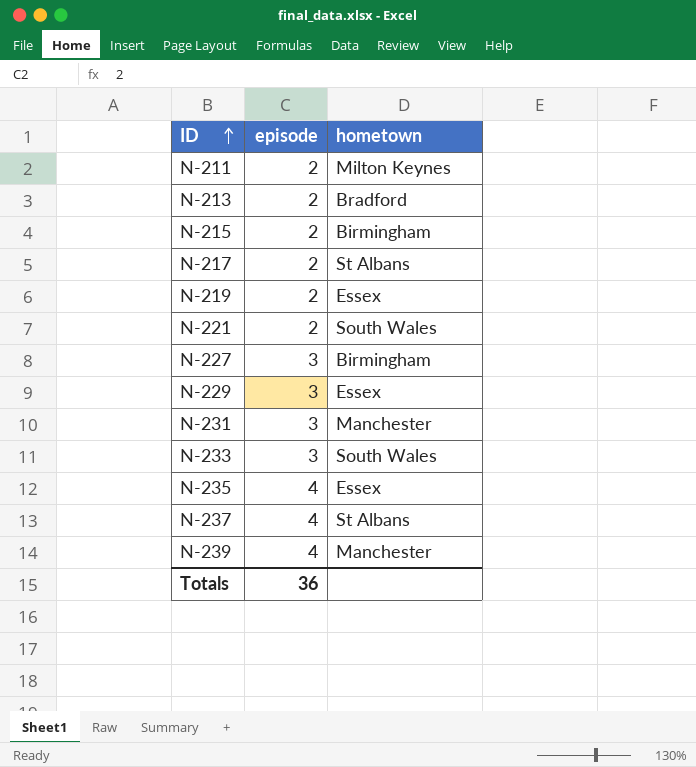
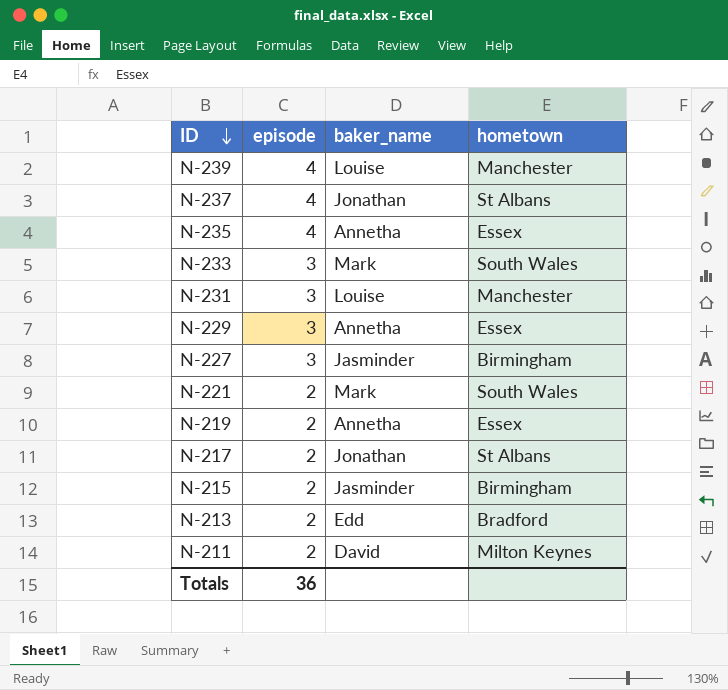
row order: ID ascending -> ID descending
column baker_name | position: none -> 3

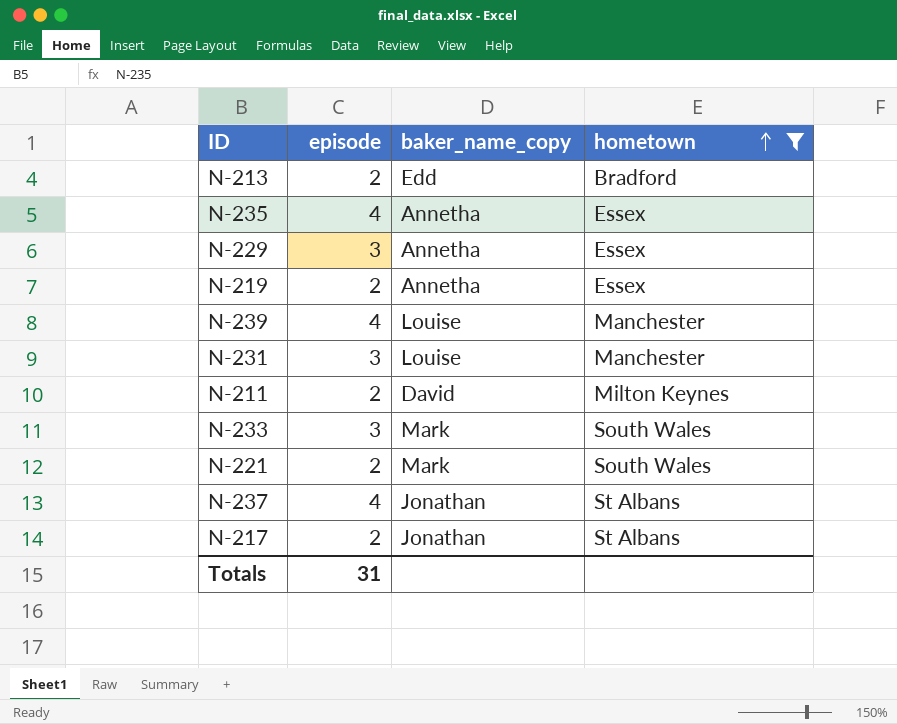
filter: none -> hometown != Birmingham
row order: ID descending -> hometown ascending
column name: baker_name -> baker_name_copy
Totals | episode: 36 -> 31

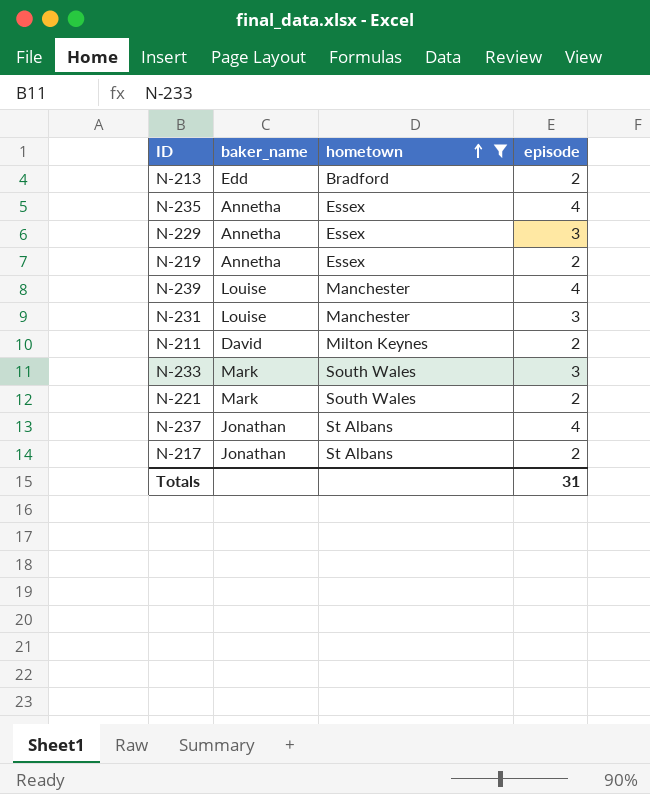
column name: baker_name_copy -> baker_name
column episode | position: 2 -> 4

